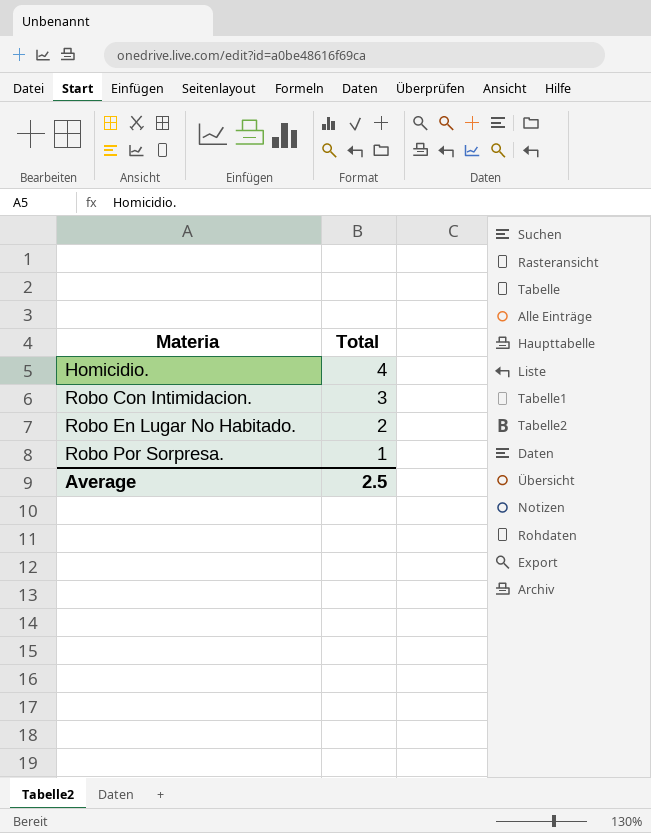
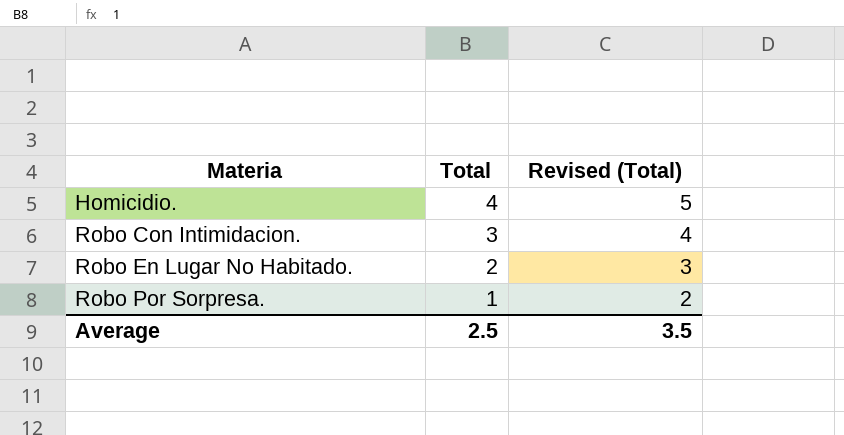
column Revised (Total) | formula: none -> [Total] + 1

